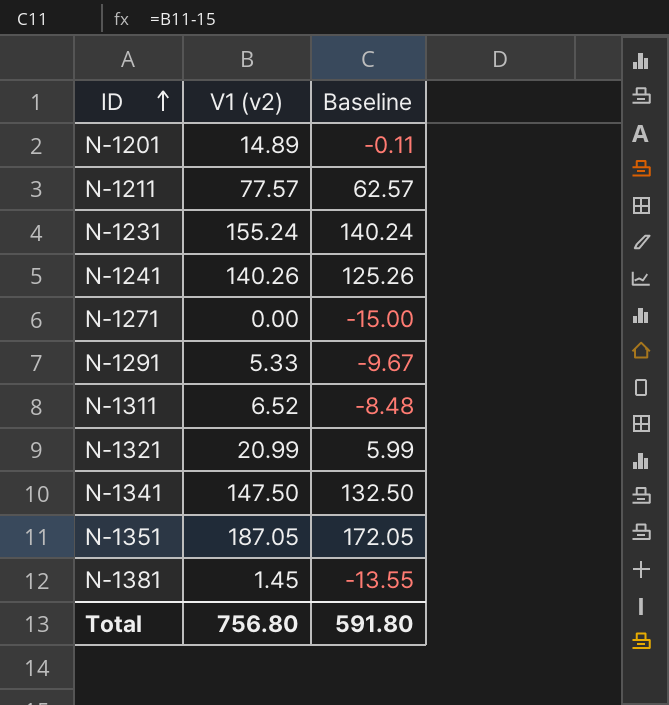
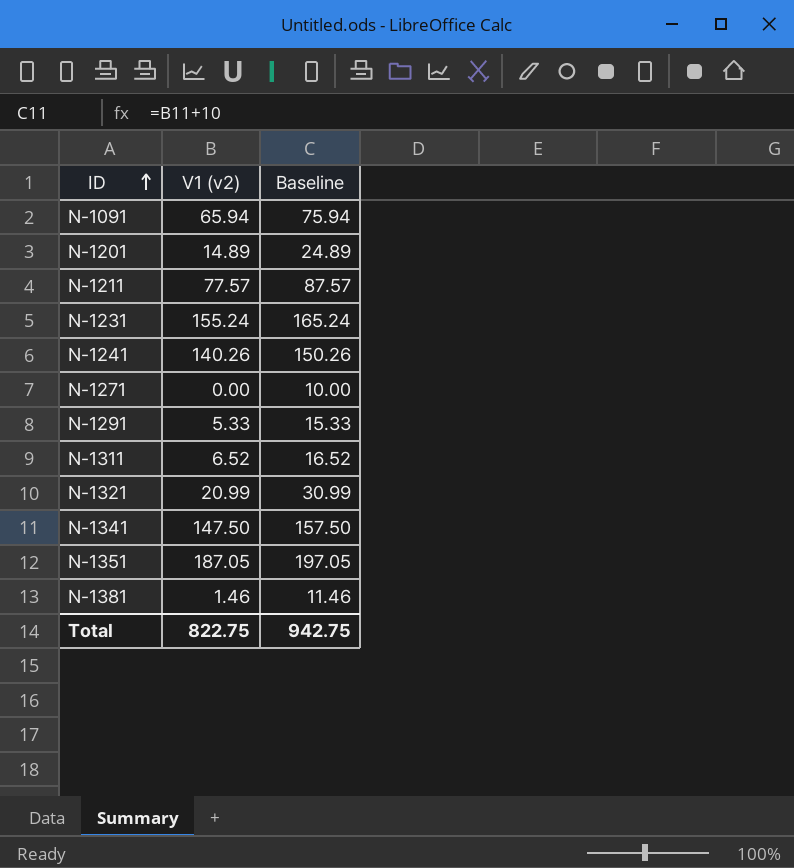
column Baseline | formula: [V1 (v2)] - 15 -> [V1 (v2)] + 10
row N-1091: none -> 65.94 | 75.94
N-1381 | V1 (v2): 1.45 -> 1.46
Total | V1 (v2): 756.80 -> 822.75
Total | Baseline: 591.80 -> 942.75

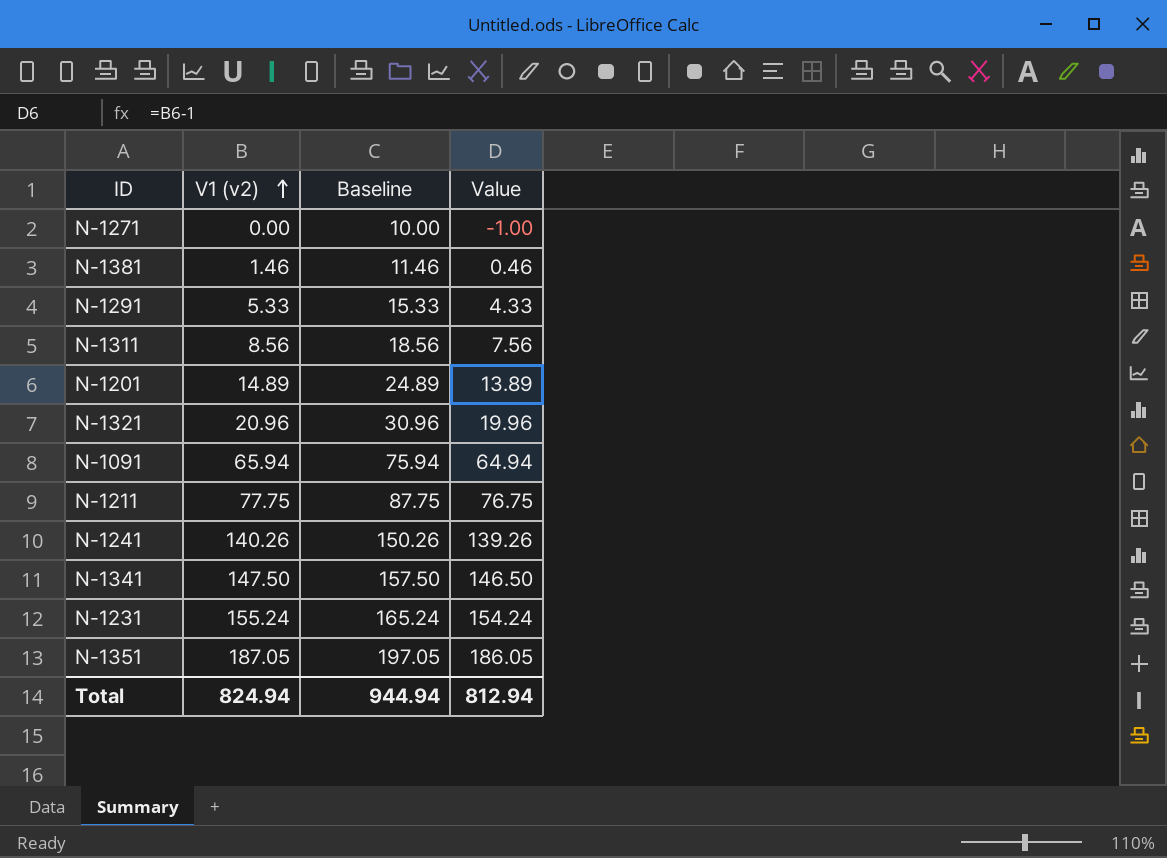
row order: ID ascending -> V1 (v2) ascending
column Value | formula: none -> [V1 (v2)] - 1
N-1311 | V1 (v2): 6.52 -> 8.56
N-1311 | Baseline: 16.52 -> 18.56
N-1321 | V1 (v2): 20.99 -> 20.96
N-1321 | Baseline: 30.99 -> 30.96
N-1211 | V1 (v2): 77.57 -> 77.75
N-1211 | Baseline: 87.57 -> 87.75
Total | V1 (v2): 822.75 -> 824.94
Total | Baseline: 942.75 -> 944.94

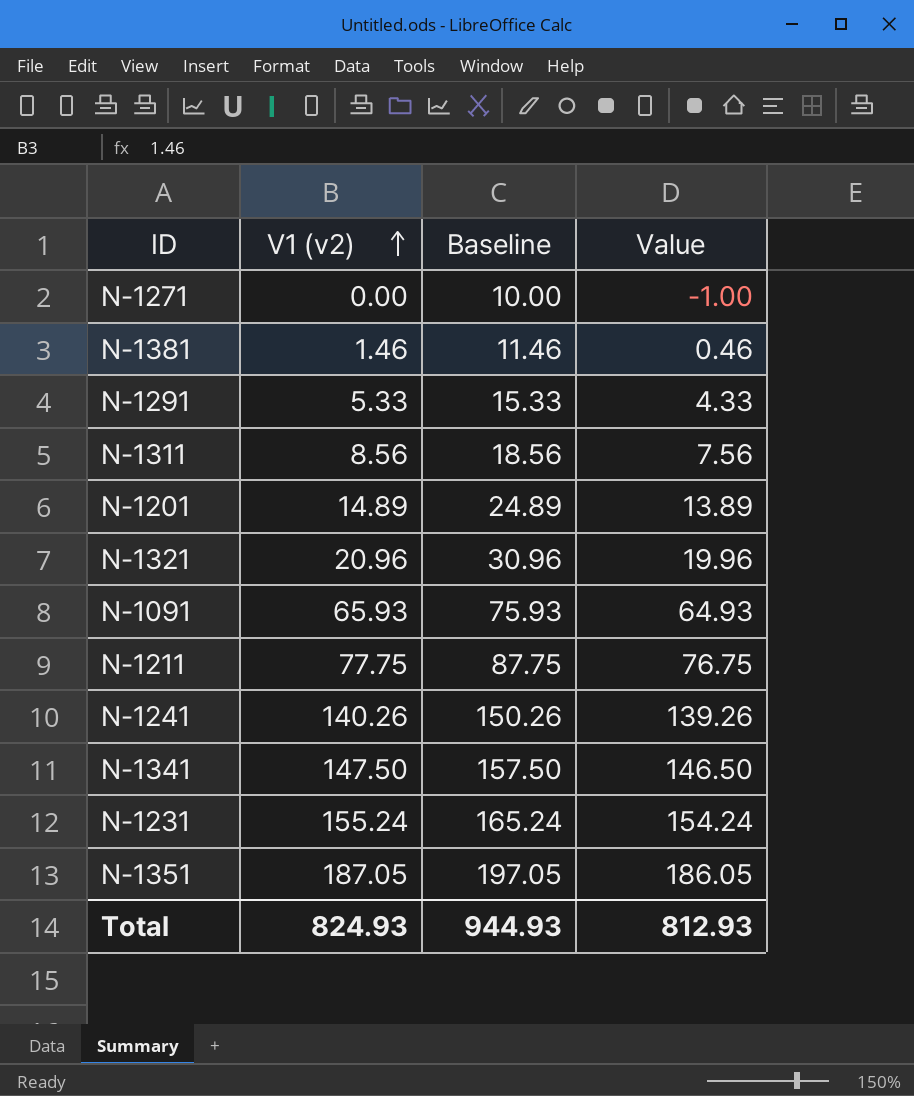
N-1091 | V1 (v2): 65.94 -> 65.93
N-1091 | Baseline: 75.94 -> 75.93
N-1091 | Value: 64.94 -> 64.93
Total | V1 (v2): 824.94 -> 824.93
Total | Baseline: 944.94 -> 944.93
Total | Value: 812.94 -> 812.93

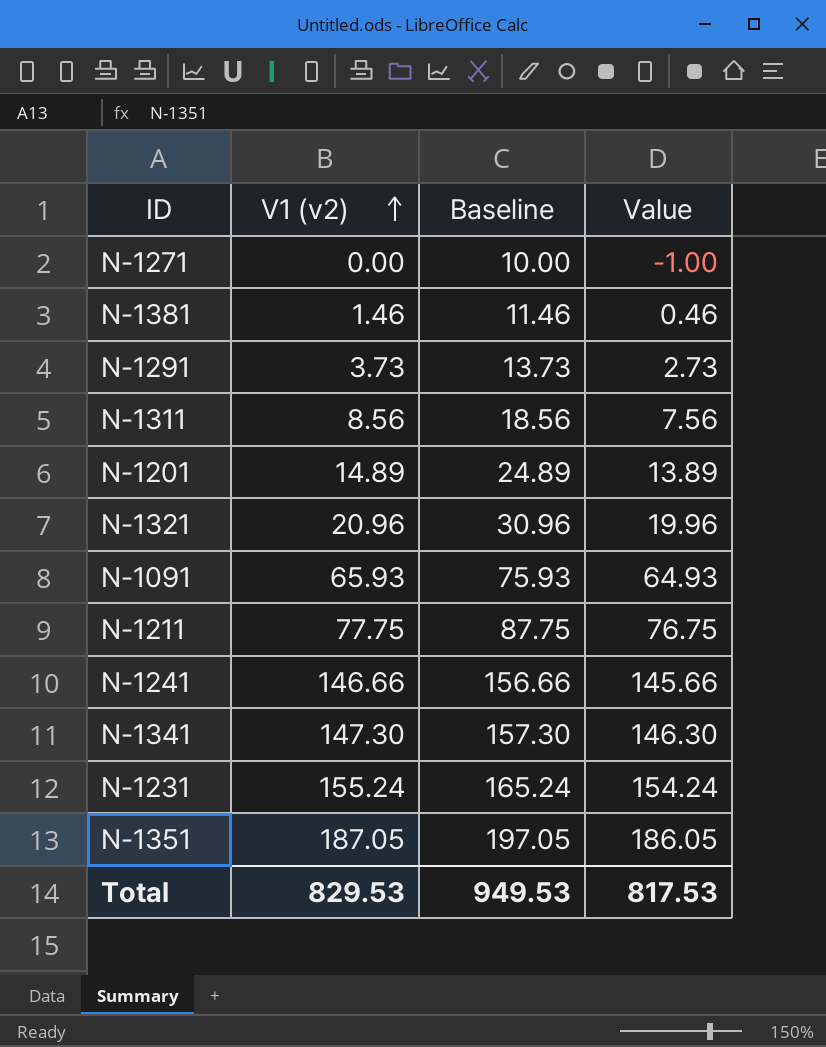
N-1291 | V1 (v2): 5.33 -> 3.73
N-1291 | Baseline: 15.33 -> 13.73
N-1291 | Value: 4.33 -> 2.73
N-1241 | V1 (v2): 140.26 -> 146.66
N-1241 | Baseline: 150.26 -> 156.66
N-1241 | Value: 139.26 -> 145.66
N-1341 | V1 (v2): 147.50 -> 147.30
N-1341 | Baseline: 157.50 -> 157.30
N-1341 | Value: 146.50 -> 146.30
Total | V1 (v2): 824.93 -> 829.53
Total | Baseline: 944.93 -> 949.53
Total | Value: 812.93 -> 817.53

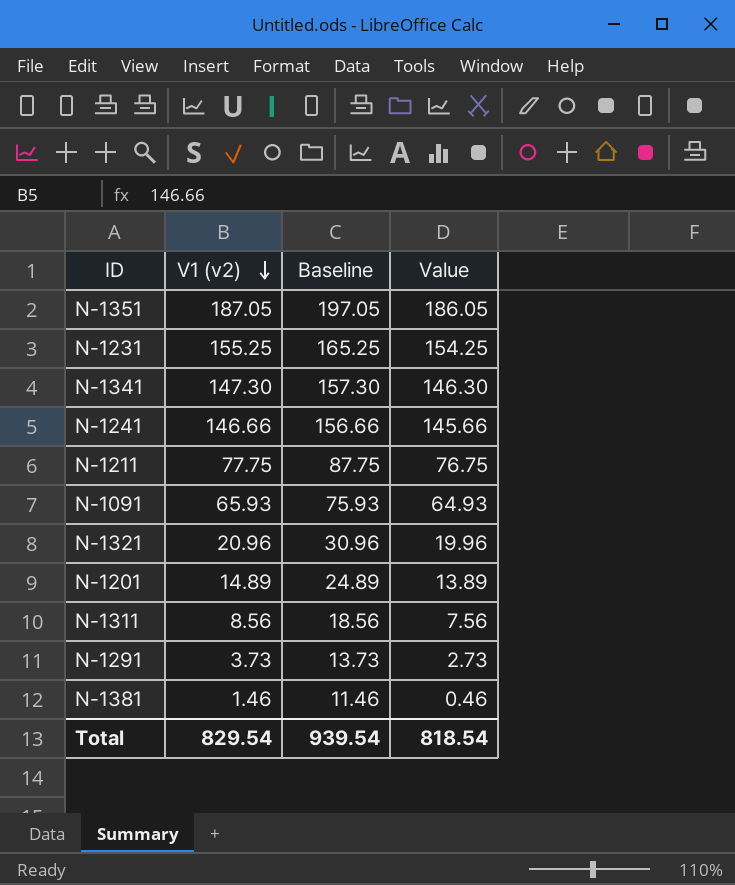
row order: V1 (v2) ascending -> V1 (v2) descending
row N-1271: 0.00 | 10.00 | -1.00 -> none
N-1231 | V1 (v2): 155.24 -> 155.25
N-1231 | Baseline: 165.24 -> 165.25
N-1231 | Value: 154.24 -> 154.25
Total | V1 (v2): 829.53 -> 829.54
Total | Baseline: 949.53 -> 939.54
Total | Value: 817.53 -> 818.54

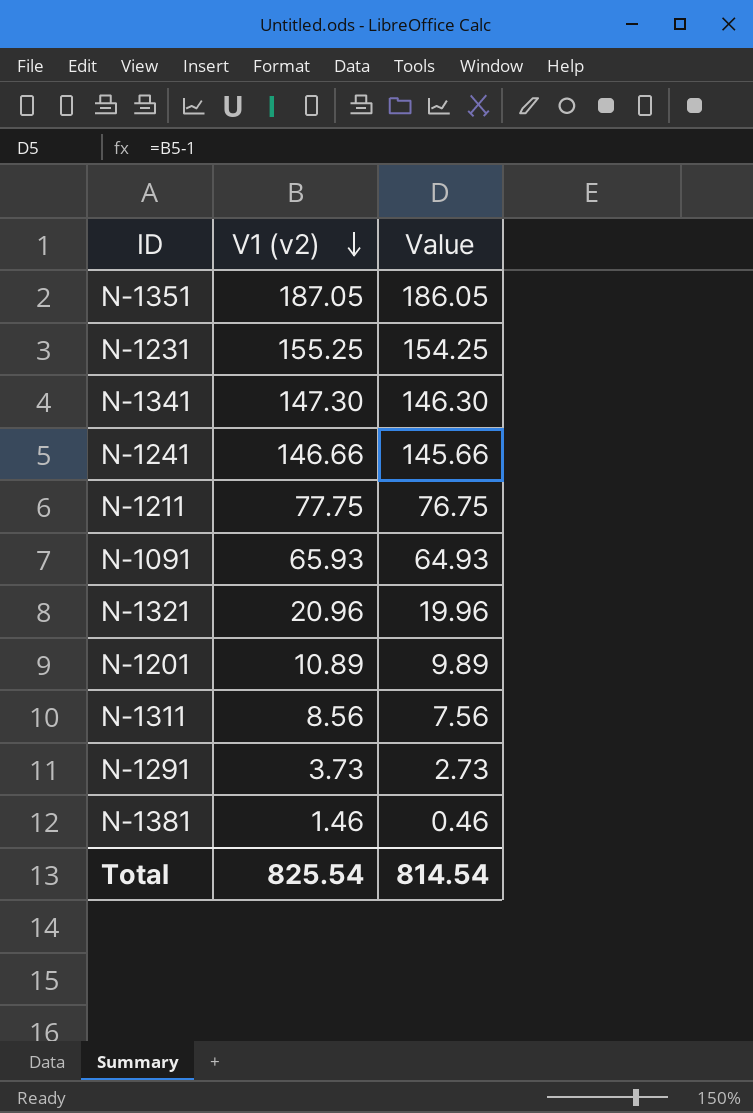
column Baseline | formula: [V1 (v2)] + 10 -> none
N-1201 | V1 (v2): 14.89 -> 10.89
N-1201 | Value: 13.89 -> 9.89
Total | V1 (v2): 829.54 -> 825.54
Total | Value: 818.54 -> 814.54

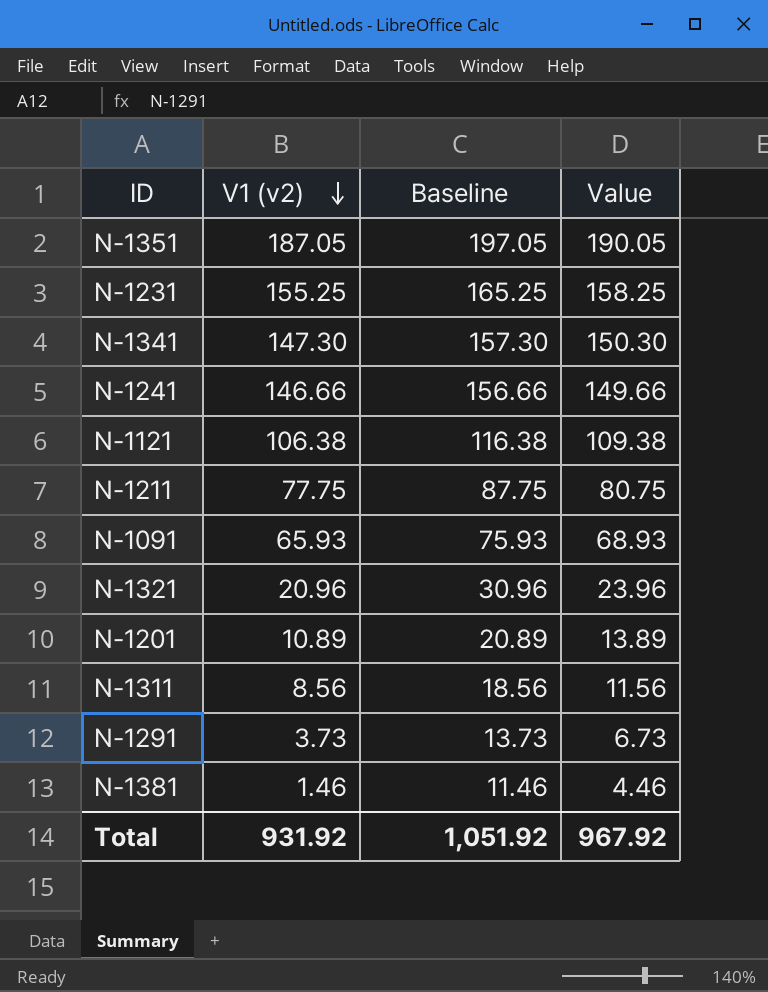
column Baseline | formula: none -> [V1 (v2)] + 10
column Value | formula: [V1 (v2)] - 1 -> [V1 (v2)] + 3
row N-1121: none -> 106.38 | 116.38 | 109.38
Total | V1 (v2): 825.54 -> 931.92
Total | Value: 814.54 -> 967.92

